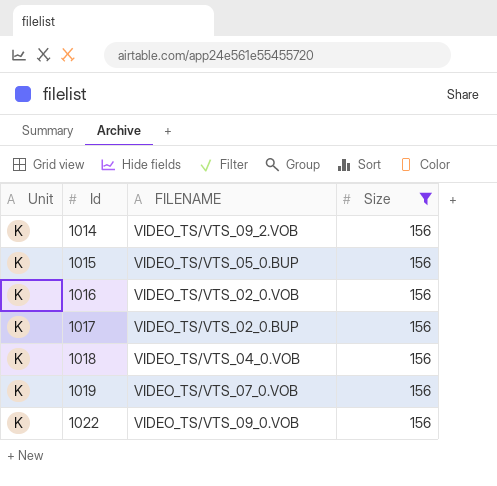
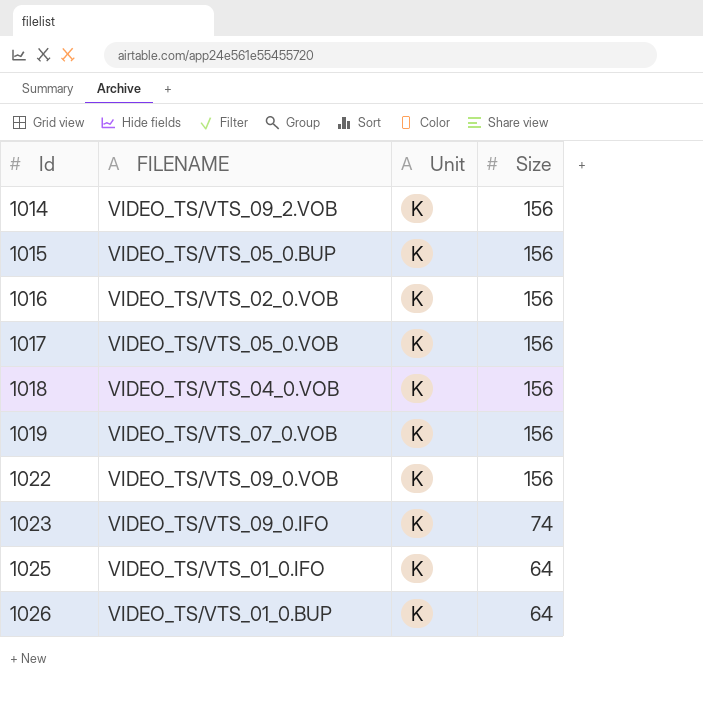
filter: Size = 156 -> none
column Unit | position: 1 -> 3
1017 | FILENAME: VIDEO_TS/VTS_02_0.BUP -> VIDEO_TS/VTS_05_0.VOB

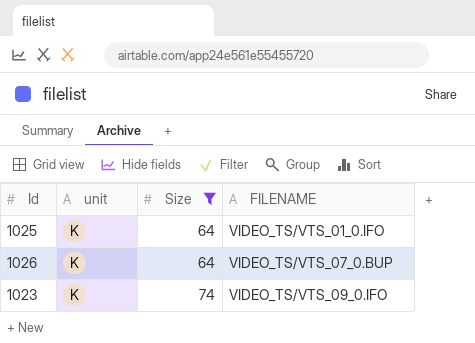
filter: none -> Size != 156
row order: Id ascending -> Size ascending
column name: Unit -> unit
column FILENAME | position: 2 -> 4
1026 | FILENAME: VIDEO_TS/VTS_01_0.BUP -> VIDEO_TS/VTS_07_0.BUP

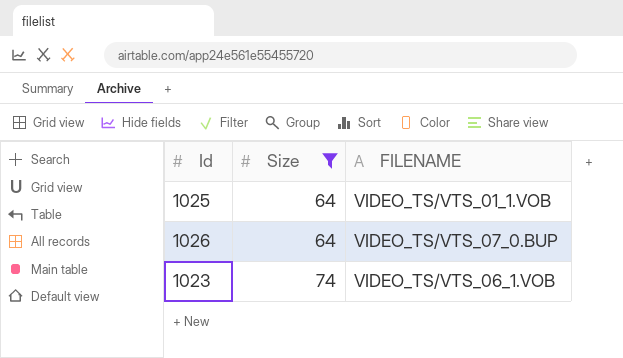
column unit | position: 2 -> none
1025 | FILENAME: VIDEO_TS/VTS_01_0.IFO -> VIDEO_TS/VTS_01_1.VOB
1023 | FILENAME: VIDEO_TS/VTS_09_0.IFO -> VIDEO_TS/VTS_06_1.VOB

